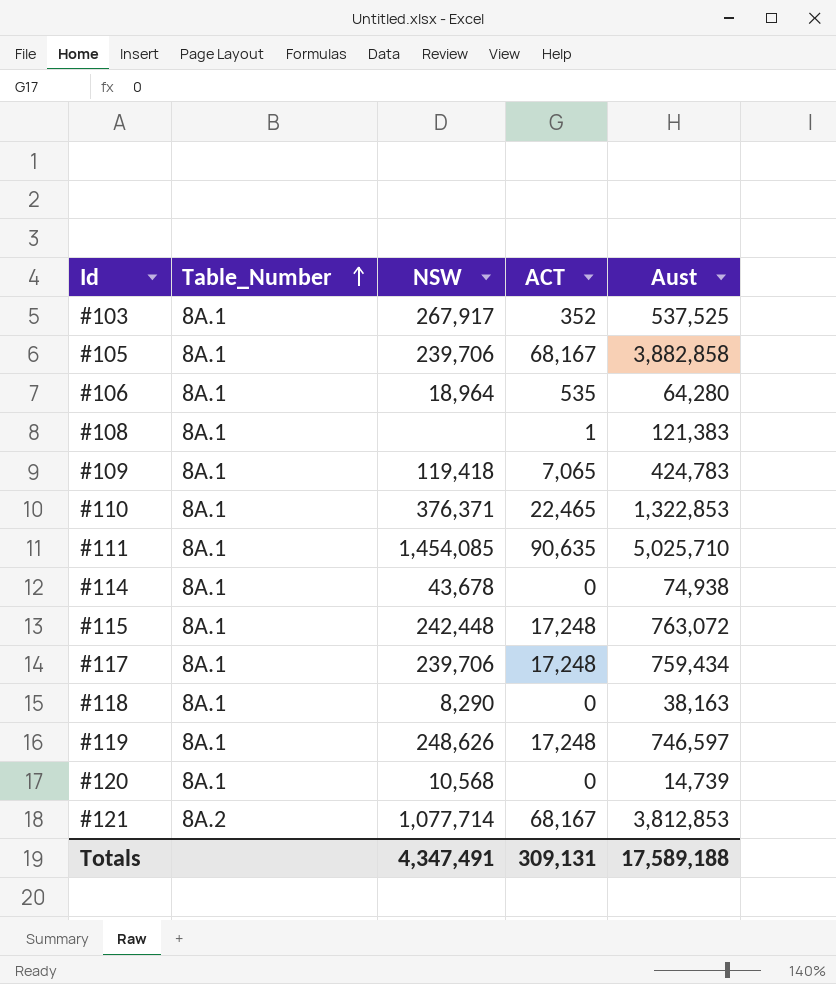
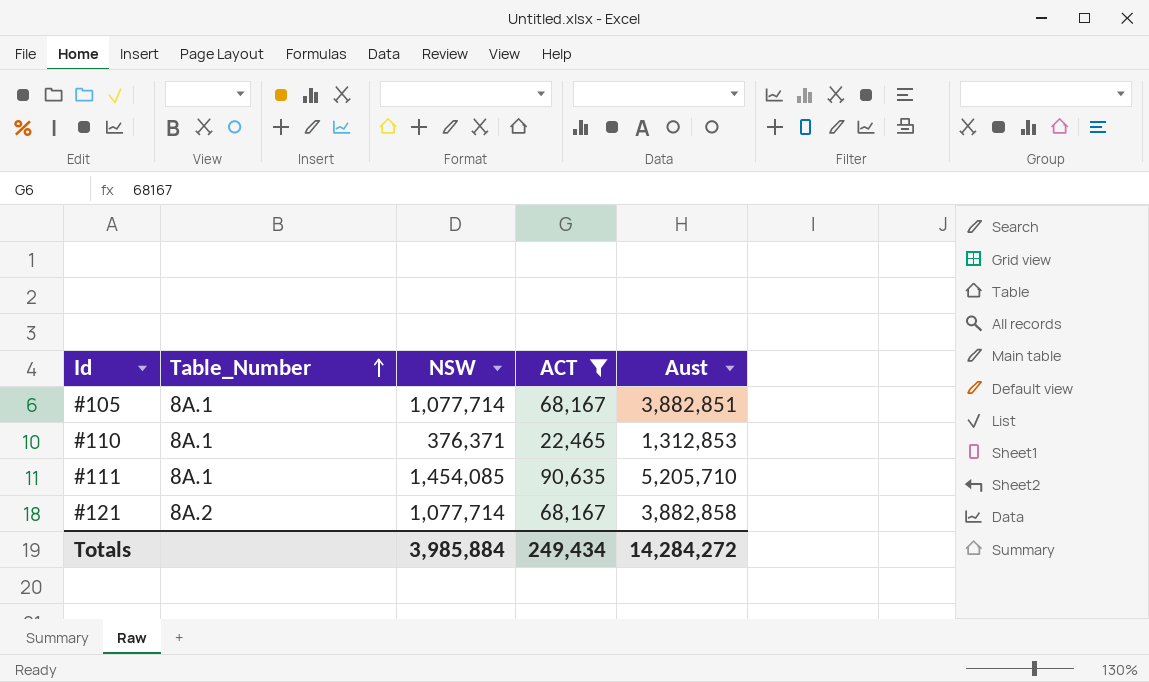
filter: none -> ACT >= 22,465
#105 | NSW: 239,706 -> 1,077,714
#105 | Aust: 3,882,858 -> 3,882,851
#110 | Aust: 1,322,853 -> 1,312,853
#111 | Aust: 5,025,710 -> 5,205,710
#121 | Aust: 3,812,853 -> 3,882,858
Totals | NSW: 4,347,491 -> 3,985,884
Totals | ACT: 309,131 -> 249,434
Totals | Aust: 17,589,188 -> 14,284,272

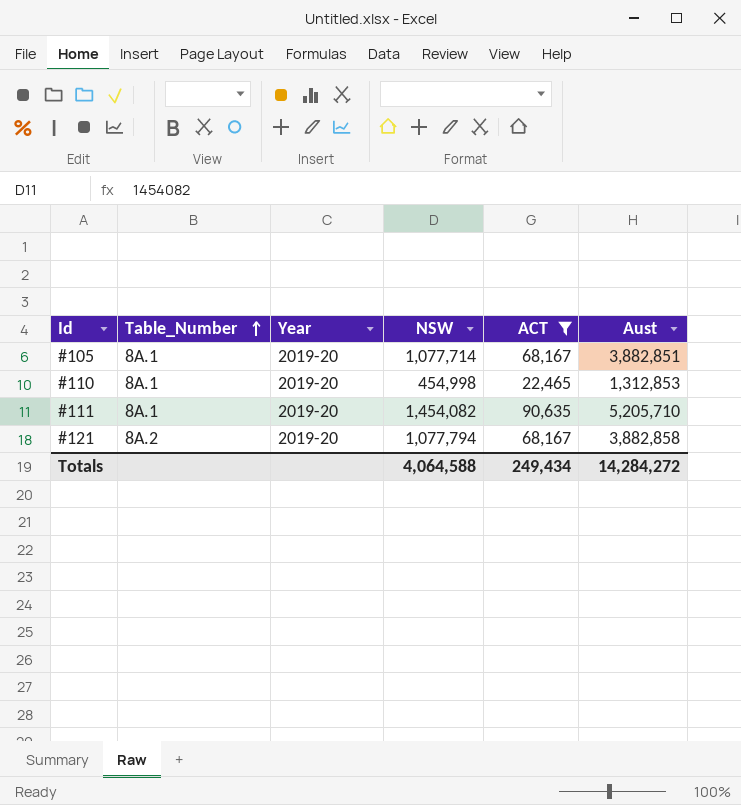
column Year | position: none -> 3
#110 | NSW: 376,371 -> 454,998
#111 | NSW: 1,454,085 -> 1,454,082
#121 | NSW: 1,077,714 -> 1,077,794
Totals | NSW: 3,985,884 -> 4,064,588

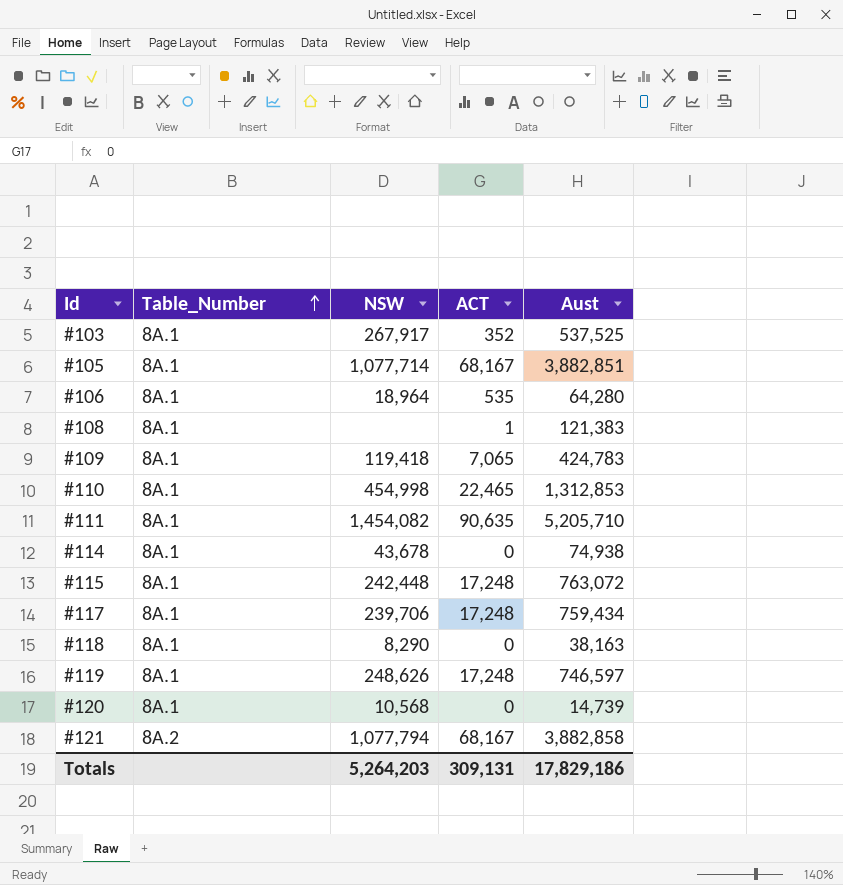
filter: ACT >= 22,465 -> none
column Year | position: 3 -> none
Totals | NSW: 4,064,588 -> 5,264,203
Totals | ACT: 249,434 -> 309,131
Totals | Aust: 14,284,272 -> 17,829,186

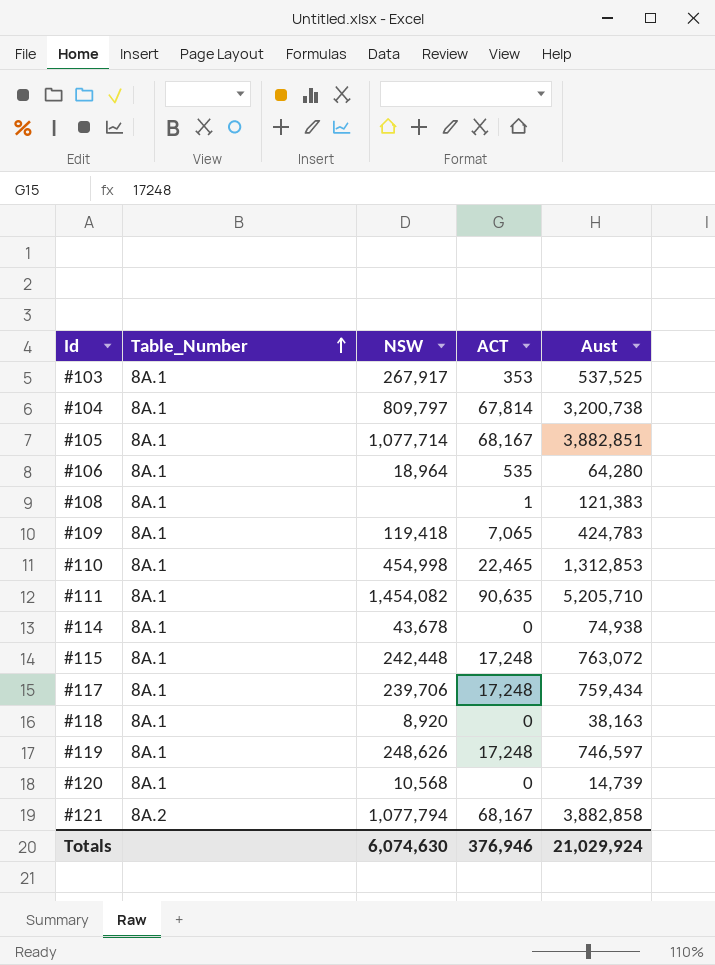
#103 | ACT: 352 -> 353
row #104: none -> 8A.1 | 809,797 | 67,814 | 3,200,738
#118 | NSW: 8,290 -> 8,920
Totals | NSW: 5,264,203 -> 6,074,630
Totals | ACT: 309,131 -> 376,946
Totals | Aust: 17,829,186 -> 21,029,924

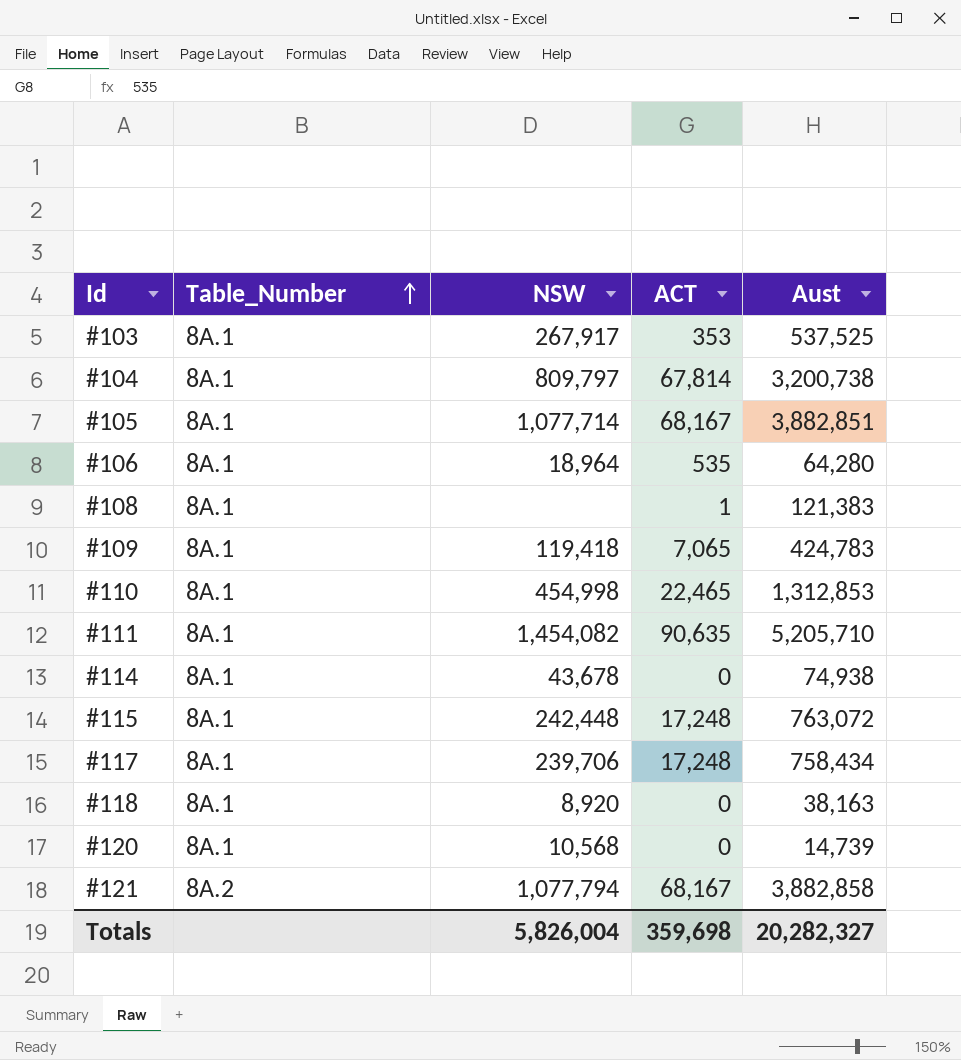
row #119: 8A.1 | 248,626 | 17,248 | 746,597 -> none
#117 | Aust: 759,434 -> 758,434
Totals | NSW: 6,074,630 -> 5,826,004
Totals | ACT: 376,946 -> 359,698
Totals | Aust: 21,029,924 -> 20,282,327

